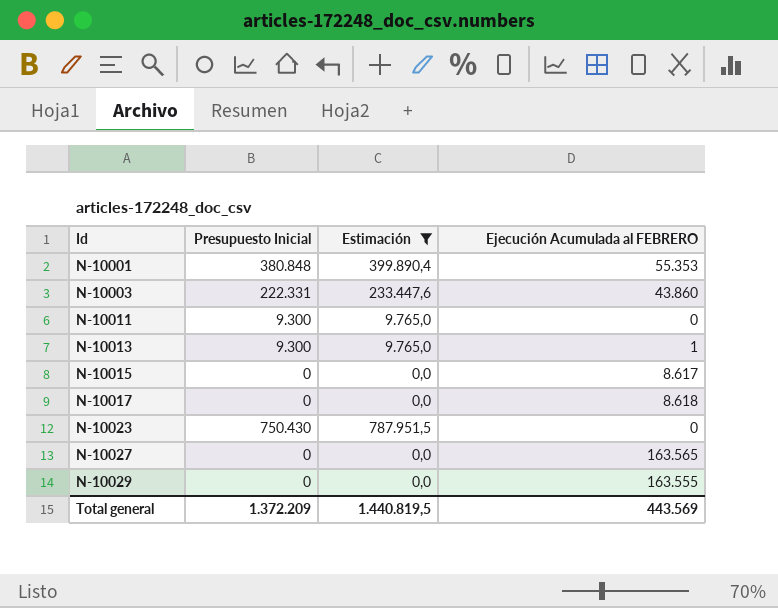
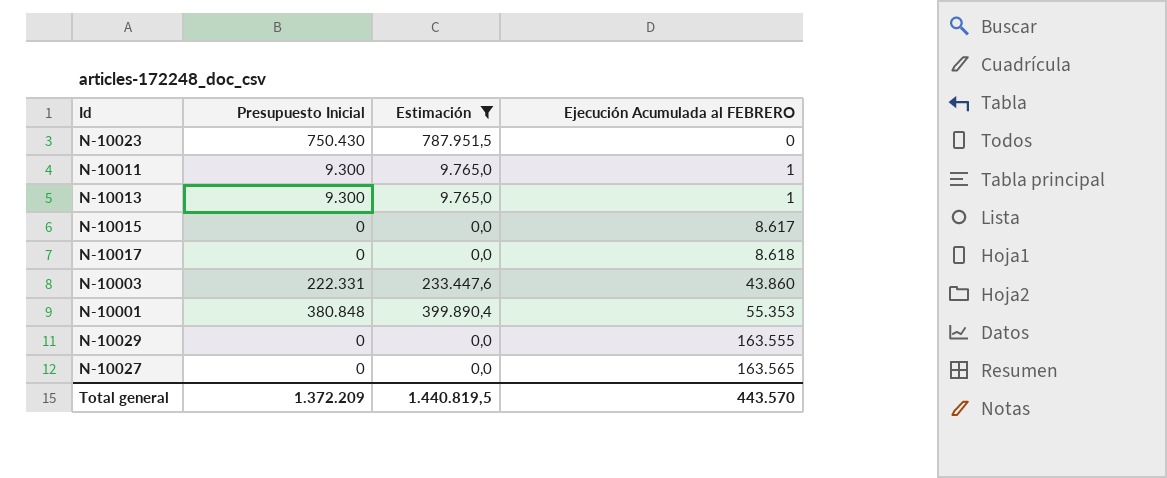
row order: Id ascending -> Ejecución Acumulada al FEBRERO ascending
N-10011 | Ejecución Acumulada al FEBRERO: 0 -> 1
Total general | Ejecución Acumulada al FEBRERO: 443.569 -> 443.570

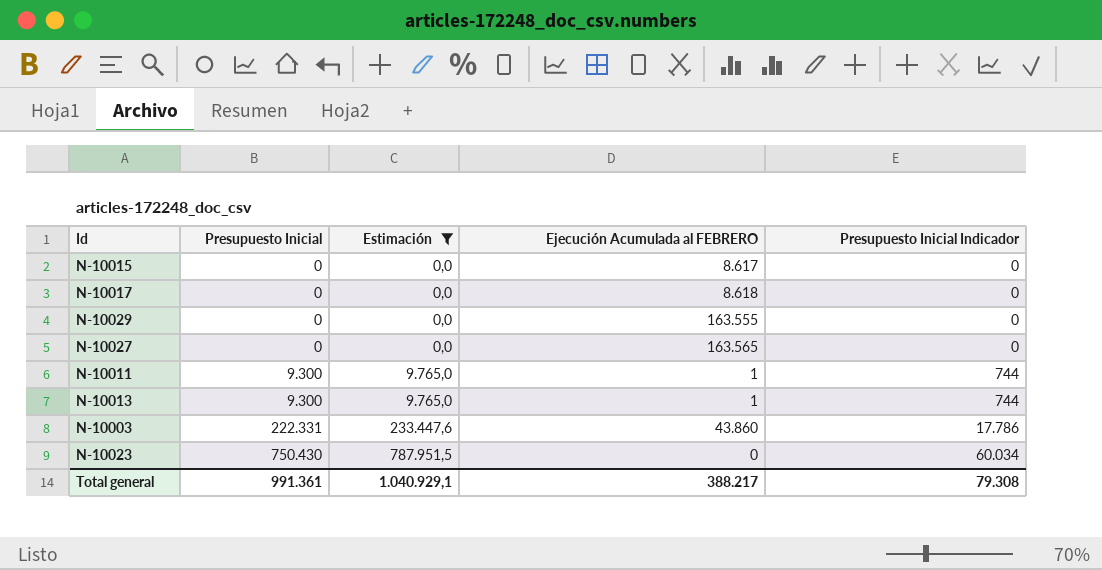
row order: Ejecución Acumulada al FEBRERO ascending -> Presupuesto Inicial ascending
column Presupuesto Inicial Indicador | formula: none -> [Presupuesto Inicial] * 0,08
row N-10001: 380.848 | 399.890,4 | 55.353 -> none
Total general | Presupuesto Inicial: 1.372.209 -> 991.361
Total general | Estimación: 1.440.819,5 -> 1.040.929,1
Total general | Ejecución Acumulada al FEBRERO: 443.570 -> 388.217

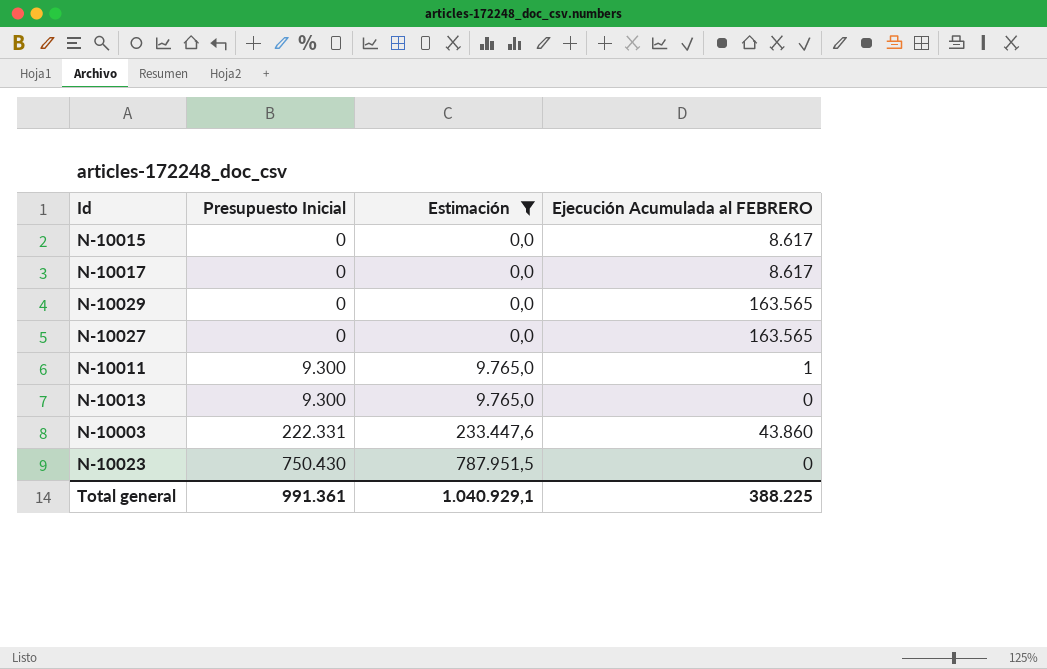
column Presupuesto Inicial Indicador | formula: [Presupuesto Inicial] * 0,08 -> none
N-10017 | Ejecución Acumulada al FEBRERO: 8.618 -> 8.617
N-10029 | Ejecución Acumulada al FEBRERO: 163.555 -> 163.565
N-10013 | Ejecución Acumulada al FEBRERO: 1 -> 0
Total general | Ejecución Acumulada al FEBRERO: 388.217 -> 388.225

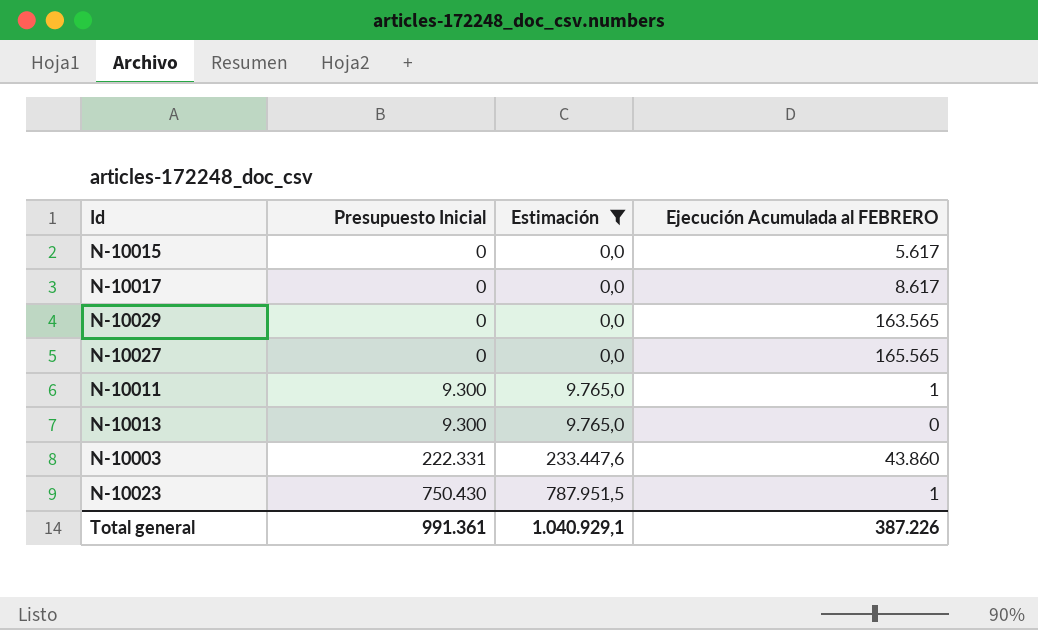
N-10015 | Ejecución Acumulada al FEBRERO: 8.617 -> 5.617
N-10027 | Ejecución Acumulada al FEBRERO: 163.565 -> 165.565
N-10023 | Ejecución Acumulada al FEBRERO: 0 -> 1
Total general | Ejecución Acumulada al FEBRERO: 388.225 -> 387.226

